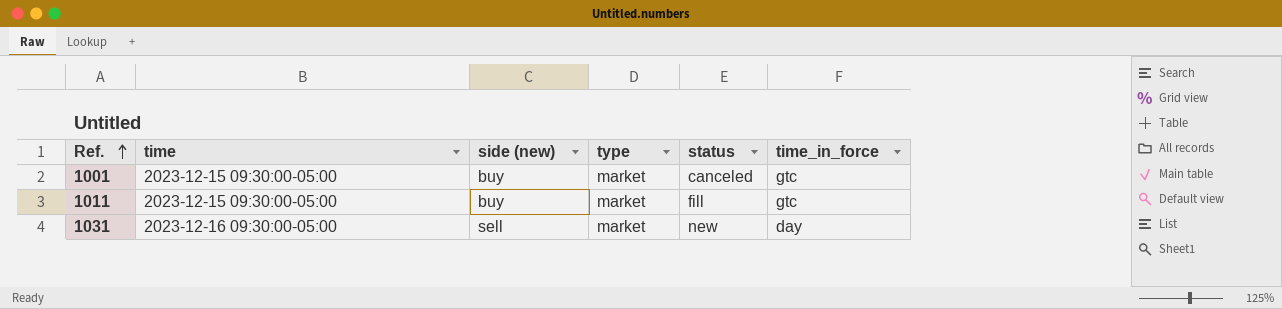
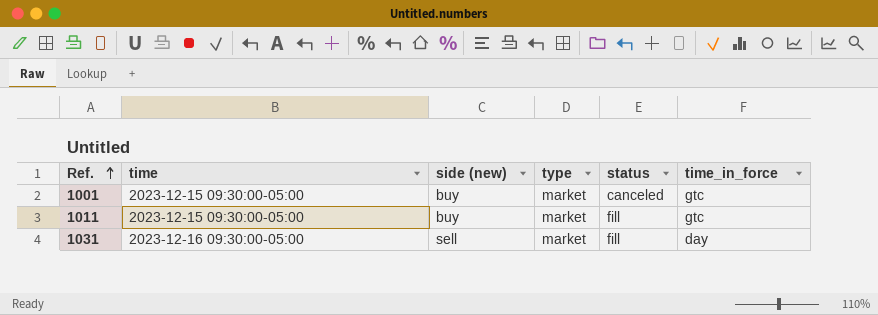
1031 | status: new -> fill

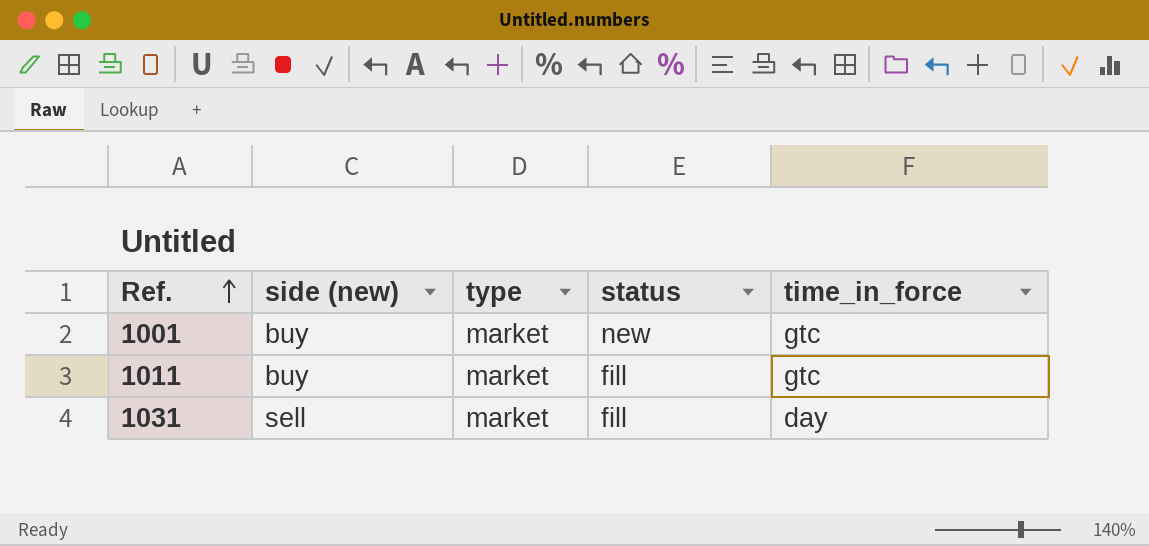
column time | position: 2 -> none
1001 | status: canceled -> new

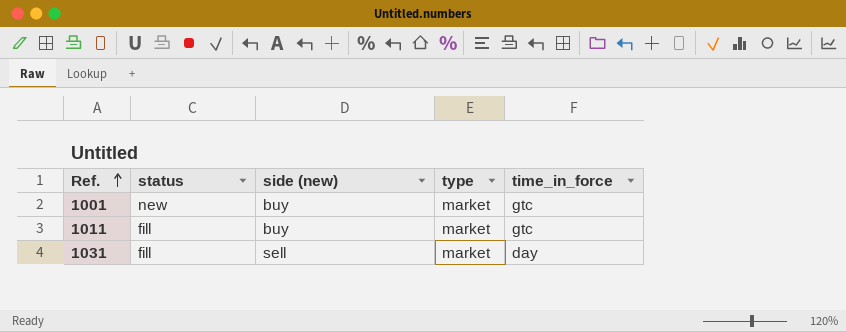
column status | position: 4 -> 2

